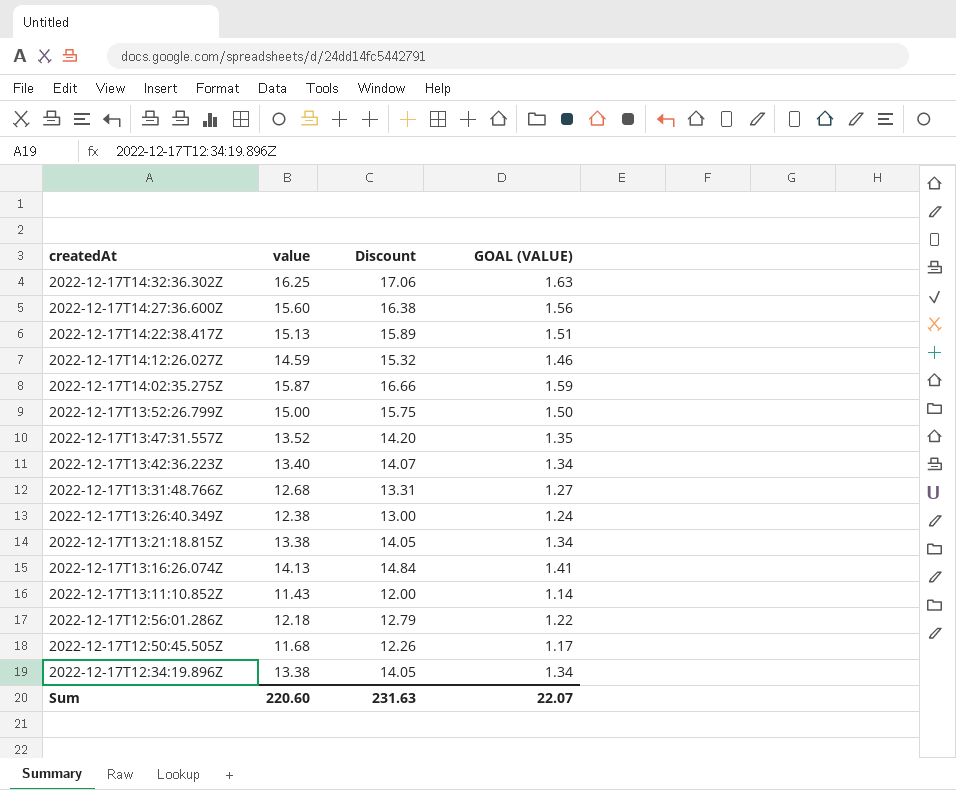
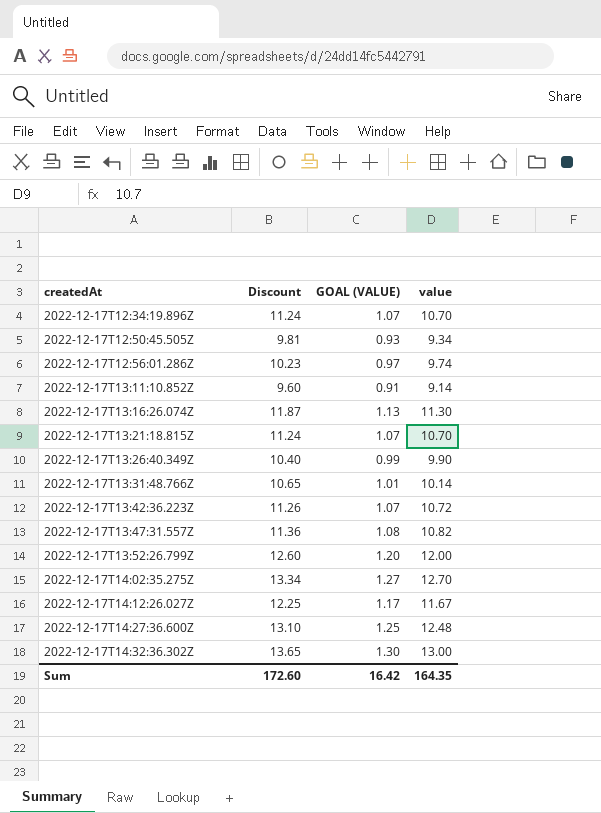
row order: createdAt descending -> createdAt ascending
column value | position: 2 -> 4
row 2022-12-17T14:22:38.417Z: 15.13 | 15.89 | 1.51 -> none
2022-12-17T12:34:19.896Z | Discount: 14.05 -> 11.24
2022-12-17T12:34:19.896Z | GOAL (VALUE): 1.34 -> 1.07
2022-12-17T12:34:19.896Z | value: 13.38 -> 10.70
2022-12-17T12:50:45.505Z | Discount: 12.26 -> 9.81
2022-12-17T12:50:45.505Z | GOAL (VALUE): 1.17 -> 0.93
2022-12-17T12:50:45.505Z | value: 11.68 -> 9.34
2022-12-17T12:56:01.286Z | Discount: 12.79 -> 10.23
2022-12-17T12:56:01.286Z | GOAL (VALUE): 1.22 -> 0.97
2022-12-17T12:56:01.286Z | value: 12.18 -> 9.74
2022-12-17T13:11:10.852Z | Discount: 12.00 -> 9.60
2022-12-17T13:11:10.852Z | GOAL (VALUE): 1.14 -> 0.91
2022-12-17T13:11:10.852Z | value: 11.43 -> 9.14
2022-12-17T13:16:26.074Z | Discount: 14.84 -> 11.87
2022-12-17T13:16:26.074Z | GOAL (VALUE): 1.41 -> 1.13
2022-12-17T13:16:26.074Z | value: 14.13 -> 11.30
2022-12-17T13:21:18.815Z | Discount: 14.05 -> 11.24
2022-12-17T13:21:18.815Z | GOAL (VALUE): 1.34 -> 1.07
2022-12-17T13:21:18.815Z | value: 13.38 -> 10.70
2022-12-17T13:26:40.349Z | Discount: 13.00 -> 10.40
2022-12-17T13:26:40.349Z | GOAL (VALUE): 1.24 -> 0.99
2022-12-17T13:26:40.349Z | value: 12.38 -> 9.90
2022-12-17T13:31:48.766Z | Discount: 13.31 -> 10.65
2022-12-17T13:31:48.766Z | GOAL (VALUE): 1.27 -> 1.01
2022-12-17T13:31:48.766Z | value: 12.68 -> 10.14
2022-12-17T13:42:36.223Z | Discount: 14.07 -> 11.26
2022-12-17T13:42:36.223Z | GOAL (VALUE): 1.34 -> 1.07
2022-12-17T13:42:36.223Z | value: 13.40 -> 10.72
2022-12-17T13:47:31.557Z | Discount: 14.20 -> 11.36
2022-12-17T13:47:31.557Z | GOAL (VALUE): 1.35 -> 1.08
2022-12-17T13:47:31.557Z | value: 13.52 -> 10.82
2022-12-17T13:52:26.799Z | Discount: 15.75 -> 12.60
2022-12-17T13:52:26.799Z | GOAL (VALUE): 1.50 -> 1.20
2022-12-17T13:52:26.799Z | value: 15.00 -> 12.00
2022-12-17T14:02:35.275Z | Discount: 16.66 -> 13.34
2022-12-17T14:02:35.275Z | GOAL (VALUE): 1.59 -> 1.27
2022-12-17T14:02:35.275Z | value: 15.87 -> 12.70
2022-12-17T14:12:26.027Z | Discount: 15.32 -> 12.25
2022-12-17T14:12:26.027Z | GOAL (VALUE): 1.46 -> 1.17
2022-12-17T14:12:26.027Z | value: 14.59 -> 11.67
2022-12-17T14:27:36.600Z | Discount: 16.38 -> 13.10
2022-12-17T14:27:36.600Z | GOAL (VALUE): 1.56 -> 1.25
2022-12-17T14:27:36.600Z | value: 15.60 -> 12.48
2022-12-17T14:32:36.302Z | Discount: 17.06 -> 13.65
2022-12-17T14:32:36.302Z | GOAL (VALUE): 1.63 -> 1.30
2022-12-17T14:32:36.302Z | value: 16.25 -> 13.00
Sum | Discount: 231.63 -> 172.60
Sum | GOAL (VALUE): 22.07 -> 16.42
Sum | value: 220.60 -> 164.35

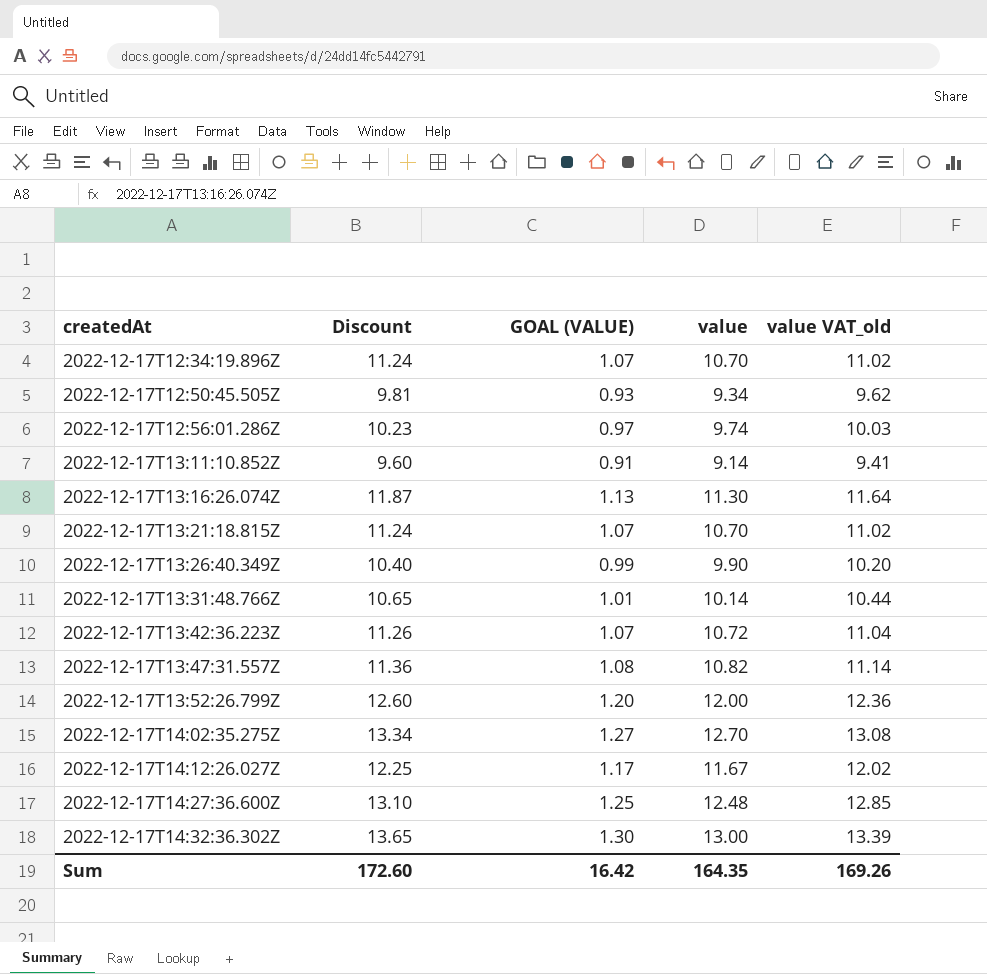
column value VAT_old | formula: none -> [value] * 1.03

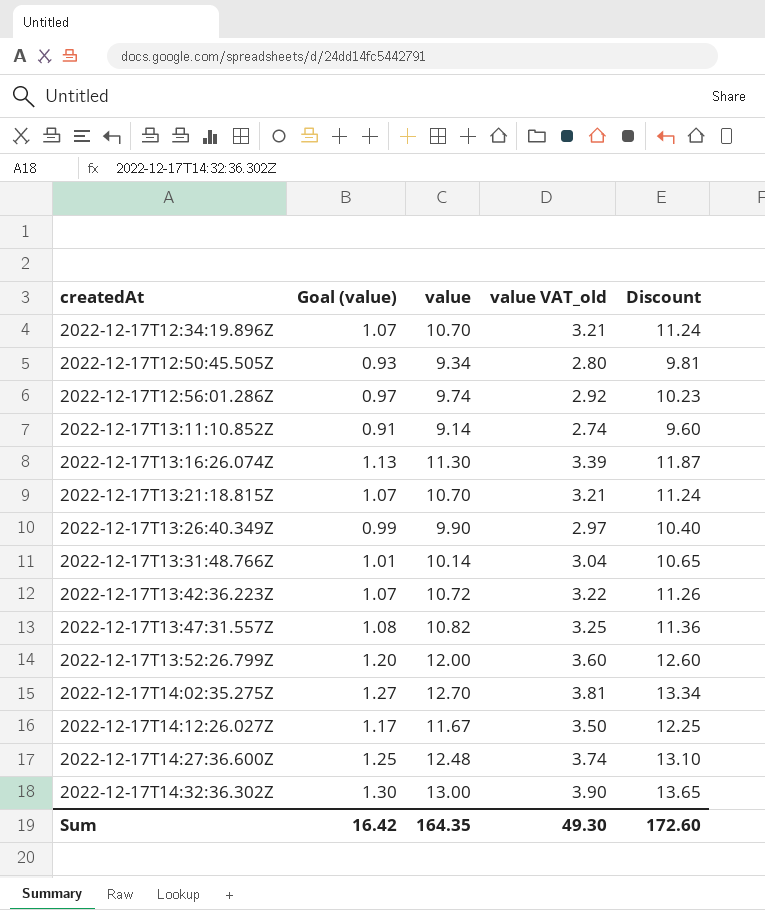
column name: GOAL (VALUE) -> Goal (value)
column value VAT_old | formula: [value] * 1.03 -> [value] * 0.3
column Discount | position: 2 -> 5
Sum | value VAT_old: 169.26 -> 49.30

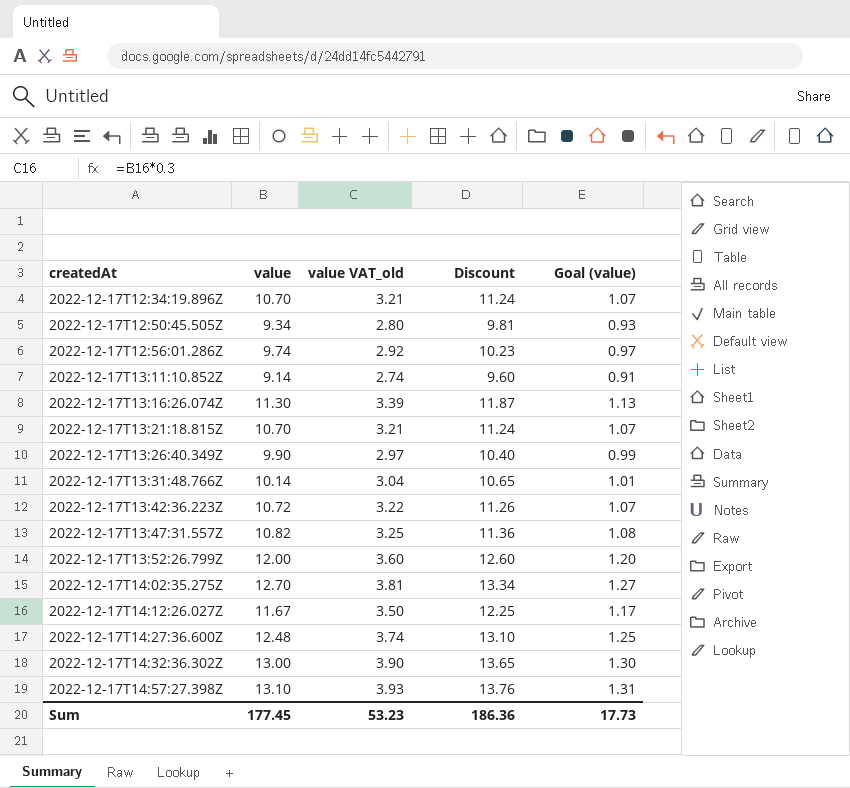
column Goal (value) | position: 2 -> 5
row 2022-12-17T14:57:27.398Z: none -> 13.10 | 3.93 | 13.76 | 1.31
Sum | value: 164.35 -> 177.45
Sum | value VAT_old: 49.30 -> 53.23
Sum | Discount: 172.60 -> 186.36
Sum | Goal (value): 16.42 -> 17.73

